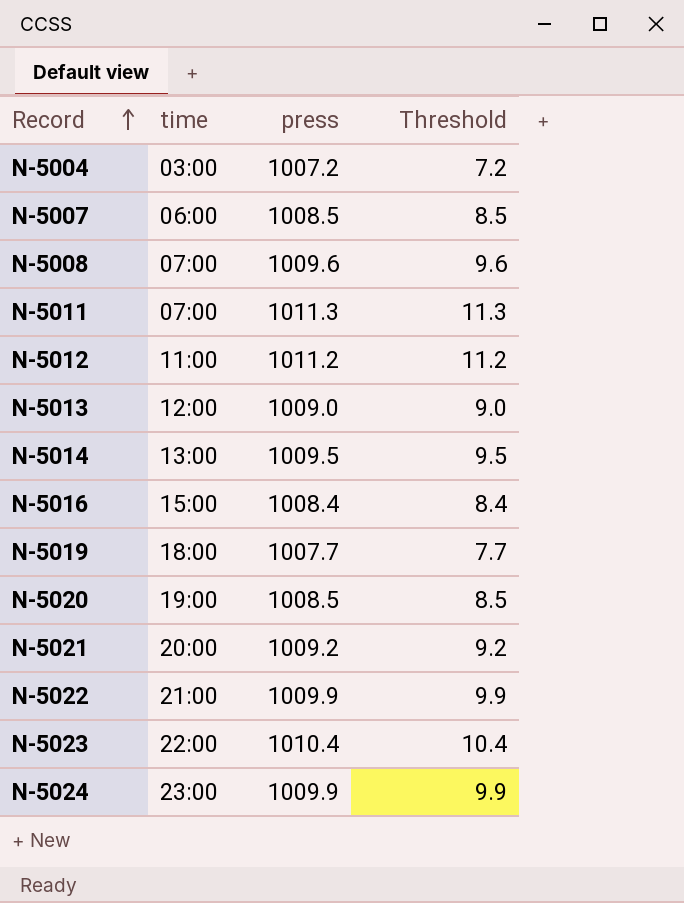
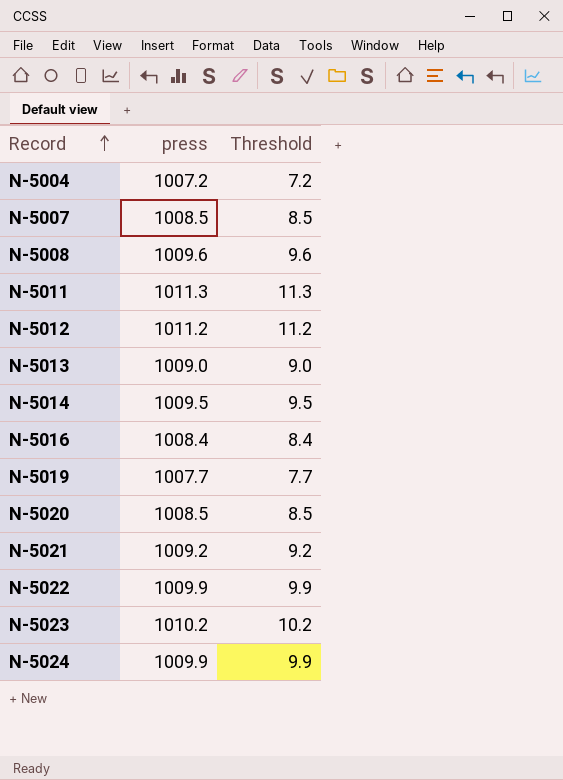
column time | position: 2 -> none
N-5023 | press: 1010.4 -> 1010.2
N-5023 | Threshold: 10.4 -> 10.2

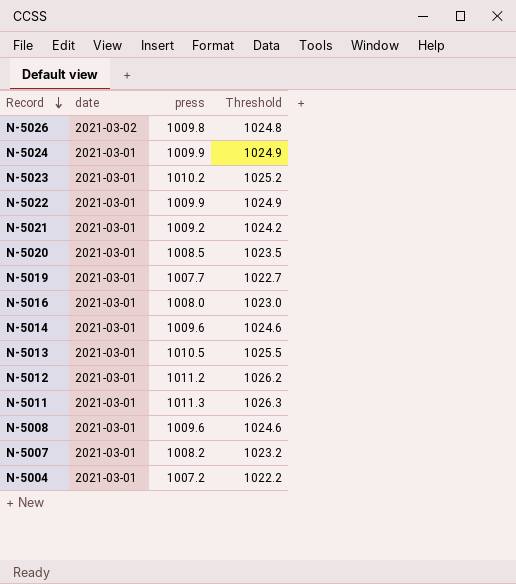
row order: Record ascending -> Record descending
column date | position: none -> 2
column Threshold | formula: [press] - 1000 -> [press] + 15
row N-5026: none -> 2021-03-02 | 1009.8 | 1024.8
N-5016 | press: 1008.4 -> 1008.0
N-5014 | press: 1009.5 -> 1009.6
N-5013 | press: 1009.0 -> 1010.5
N-5007 | press: 1008.5 -> 1008.2

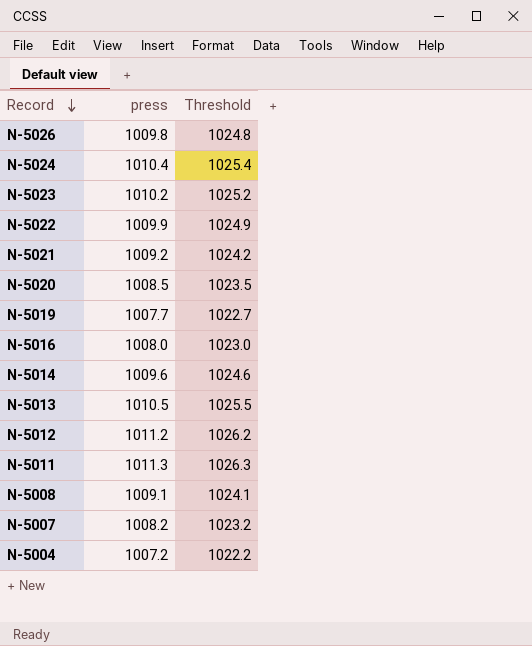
column date | position: 2 -> none
N-5024 | press: 1009.9 -> 1010.4
N-5024 | Threshold: 1024.9 -> 1025.4
N-5008 | press: 1009.6 -> 1009.1
N-5008 | Threshold: 1024.6 -> 1024.1

